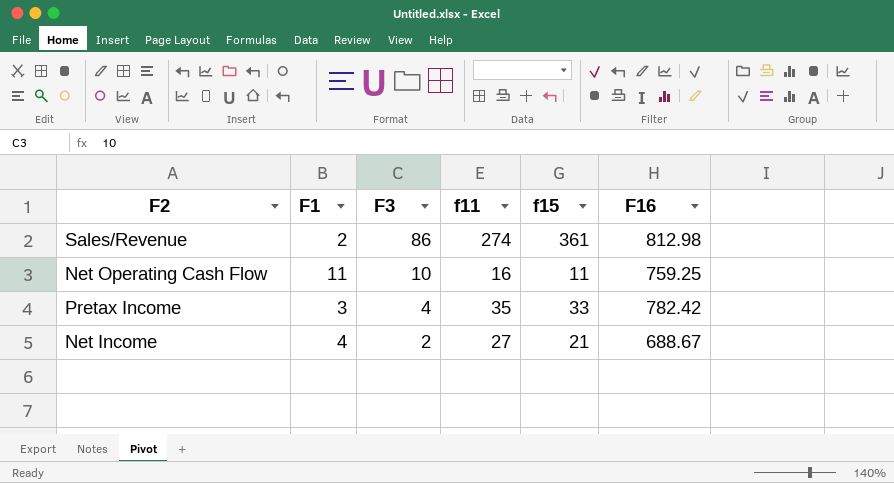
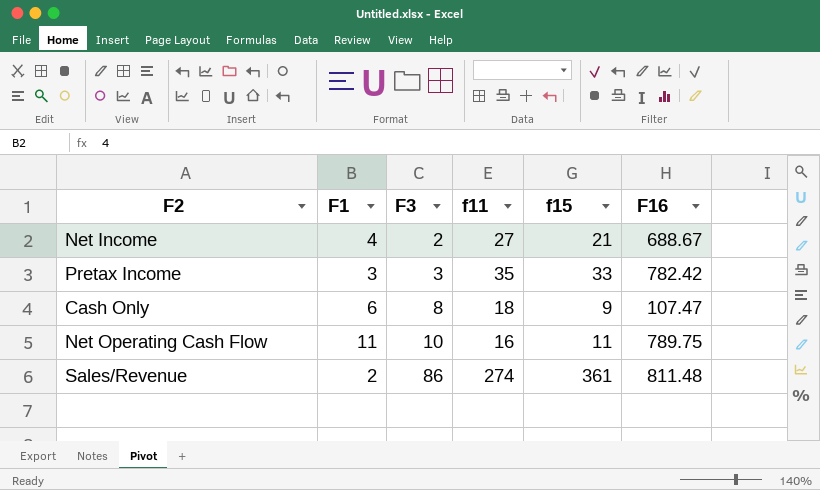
row order: F3 descending -> F3 ascending
Pretax Income | F3: 4 -> 3
row Cash Only: none -> 6 | 8 | 18 | 9 | 107.47
Net Operating Cash Flow | F16: 759.25 -> 789.75
Sales/Revenue | F16: 812.98 -> 811.48

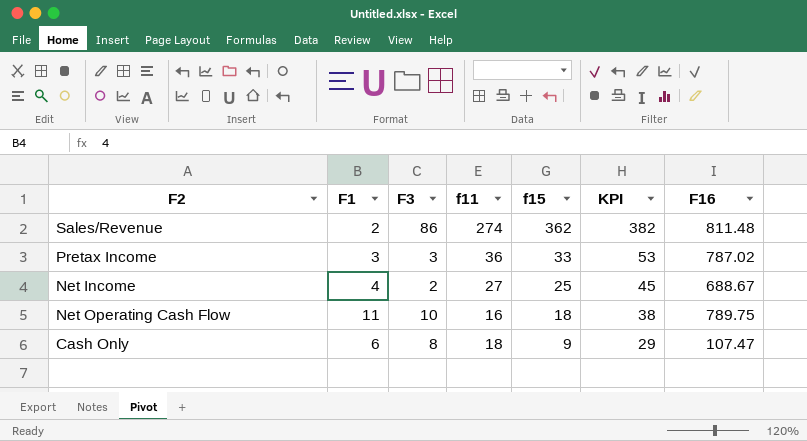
row order: F3 ascending -> f15 descending
column KPI | formula: none -> [f15] + 20
Sales/Revenue | f15: 361 -> 362
Pretax Income | f11: 35 -> 36
Pretax Income | F16: 782.42 -> 787.02
Net Income | f15: 21 -> 25
Net Operating Cash Flow | f15: 11 -> 18

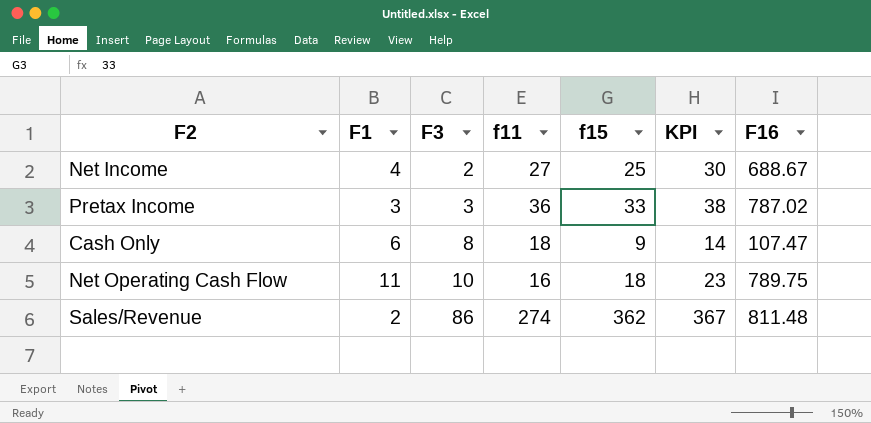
row order: f15 descending -> F3 ascending
column KPI | formula: [f15] + 20 -> [f15] + 5

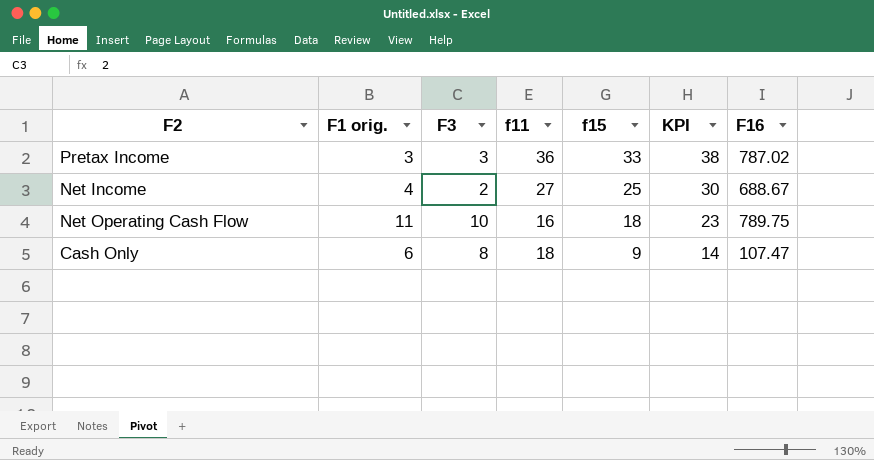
row order: F3 ascending -> f15 descending
column name: F1 -> F1 orig.
row Sales/Revenue: 2 | 86 | 274 | 362 | 367 | 811.48 -> none

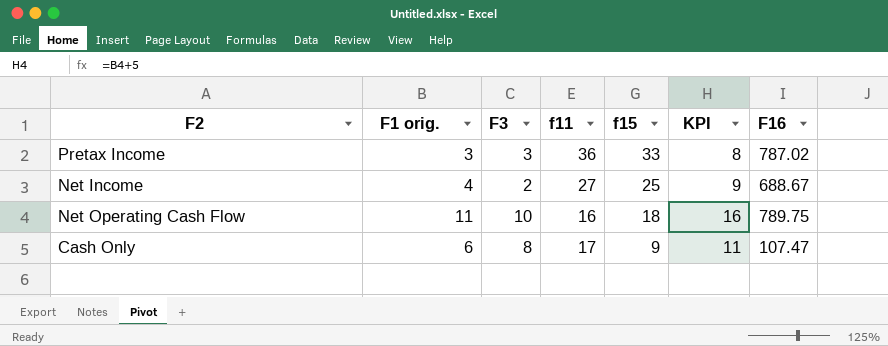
column KPI | formula: [f15] + 5 -> [F1 orig.] + 5
Cash Only | f11: 18 -> 17

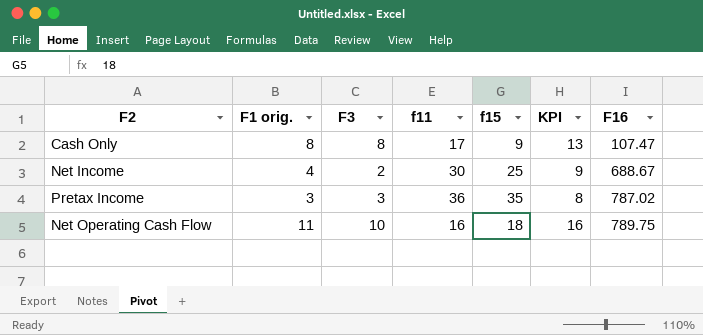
row order: f15 descending -> F16 ascending
Cash Only | F1 orig.: 6 -> 8
Cash Only | KPI: 11 -> 13
Net Income | f11: 27 -> 30
Pretax Income | f15: 33 -> 35

